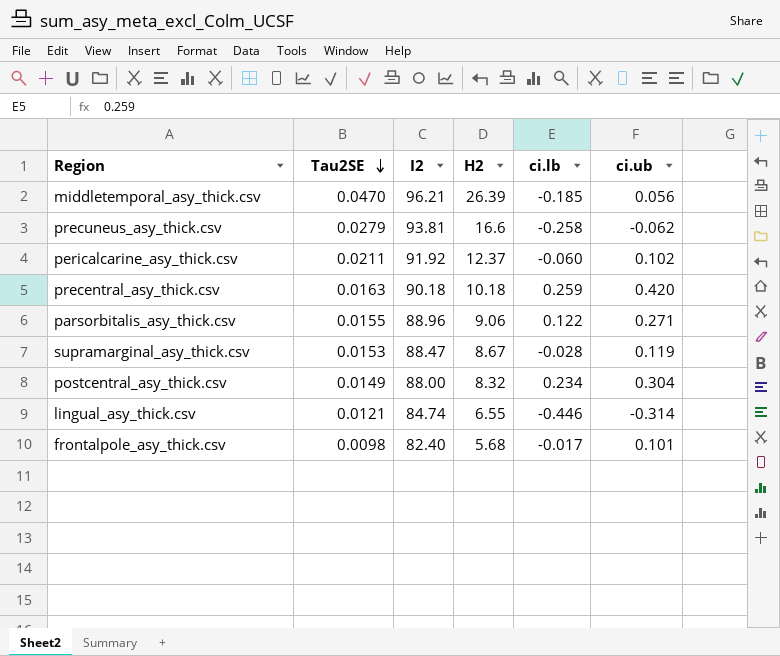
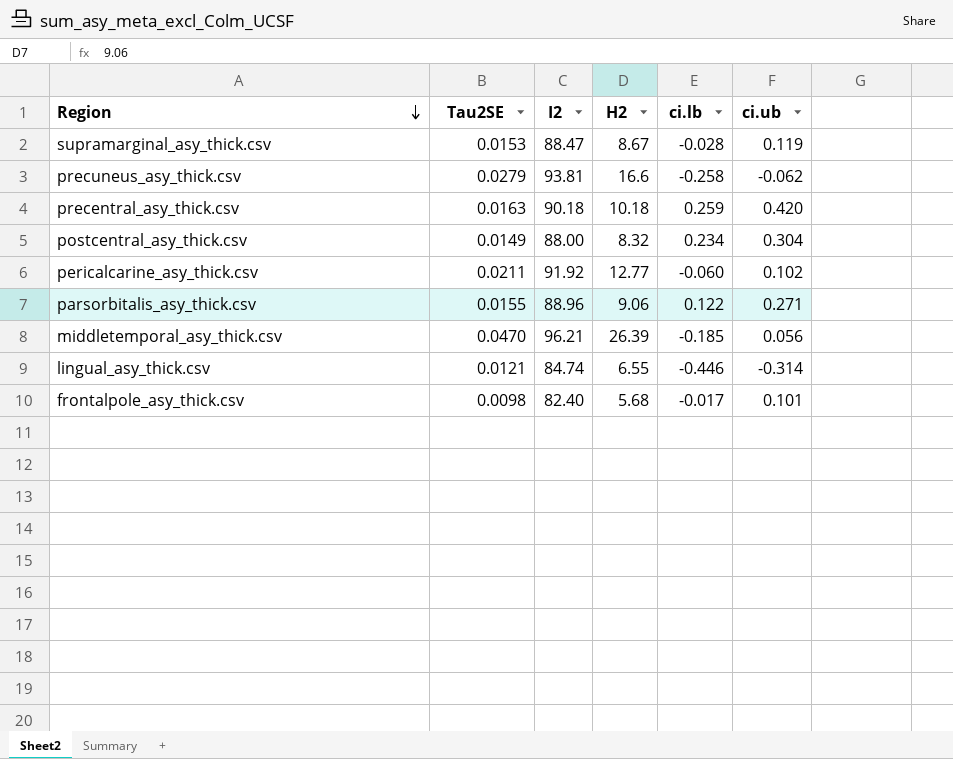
row order: Tau2SE descending -> Region descending
pericalcarine_asy_thick.csv | H2: 12.37 -> 12.77

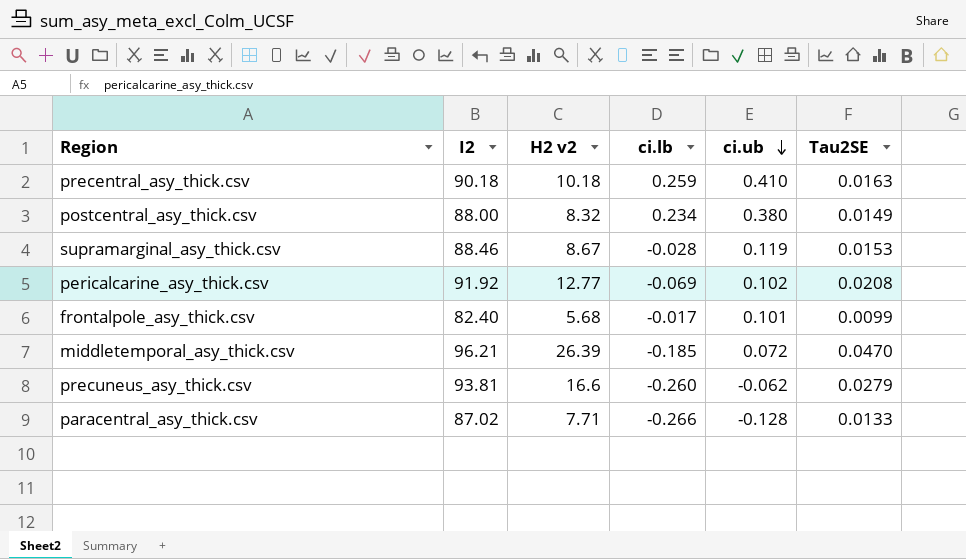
row order: Region descending -> ci.ub descending
column name: H2 -> H2 v2
column Tau2SE | position: 2 -> 6
row parsorbitalis_asy_thick.csv: 0.0155 | 88.96 | 9.06 | 0.122 | 0.271 -> none
row lingual_asy_thick.csv: 0.0121 | 84.74 | 6.55 | -0.446 | -0.314 -> none
precentral_asy_thick.csv | ci.ub: 0.420 -> 0.410
postcentral_asy_thick.csv | ci.ub: 0.304 -> 0.380
supramarginal_asy_thick.csv | I2: 88.47 -> 88.46
pericalcarine_asy_thick.csv | ci.lb: -0.060 -> -0.069
pericalcarine_asy_thick.csv | Tau2SE: 0.0211 -> 0.0208
frontalpole_asy_thick.csv | Tau2SE: 0.0098 -> 0.0099
middletemporal_asy_thick.csv | ci.ub: 0.056 -> 0.072
precuneus_asy_thick.csv | ci.lb: -0.258 -> -0.260
row paracentral_asy_thick.csv: none -> 87.02 | 7.71 | -0.266 | -0.128 | 0.0133

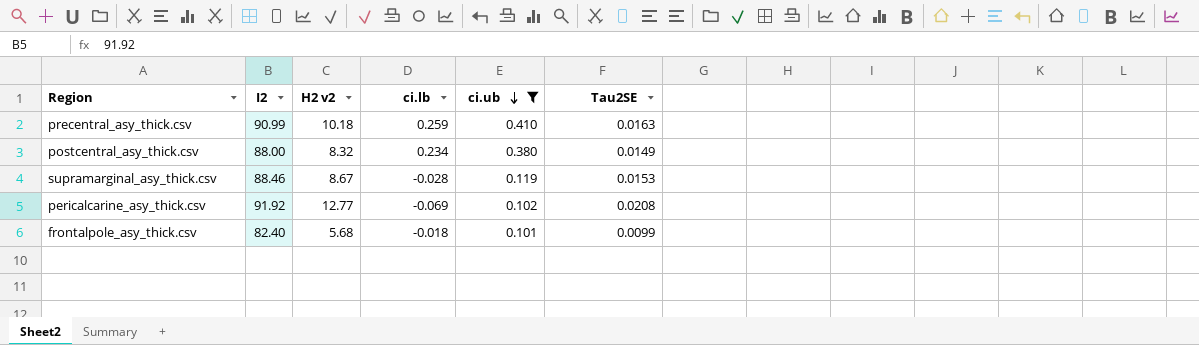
filter: none -> ci.ub >= 0.101
precentral_asy_thick.csv | I2: 90.18 -> 90.99
frontalpole_asy_thick.csv | ci.lb: -0.017 -> -0.018

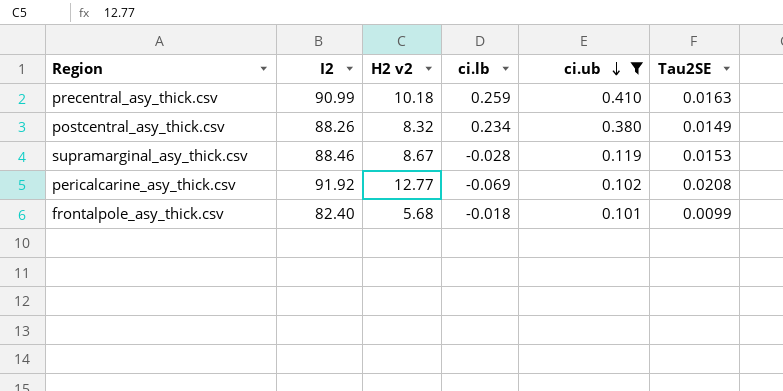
postcentral_asy_thick.csv | I2: 88.00 -> 88.26

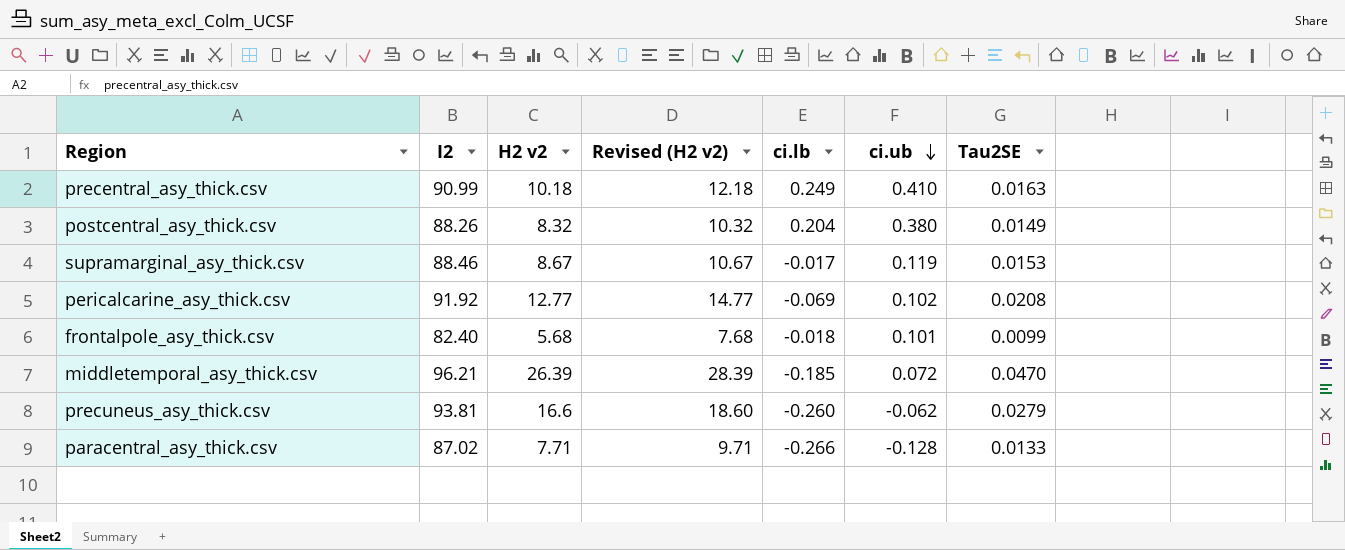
filter: ci.ub >= 0.101 -> none
column Revised (H2 v2) | formula: none -> [H2 v2] + 2
precentral_asy_thick.csv | ci.lb: 0.259 -> 0.249
postcentral_asy_thick.csv | ci.lb: 0.234 -> 0.204
supramarginal_asy_thick.csv | ci.lb: -0.028 -> -0.017

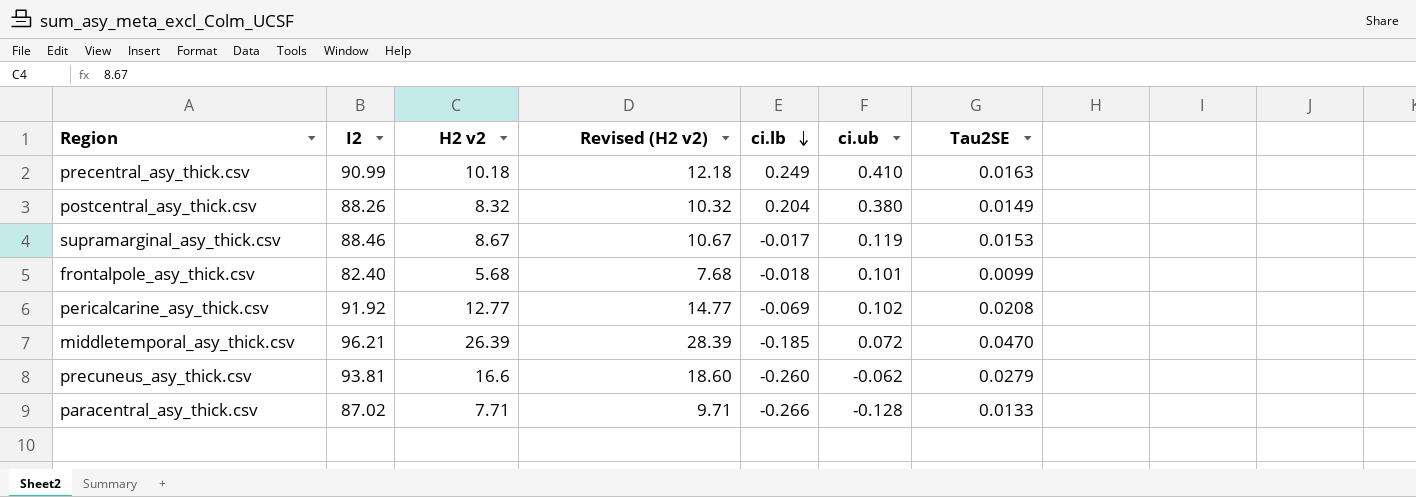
row order: ci.ub descending -> ci.lb descending

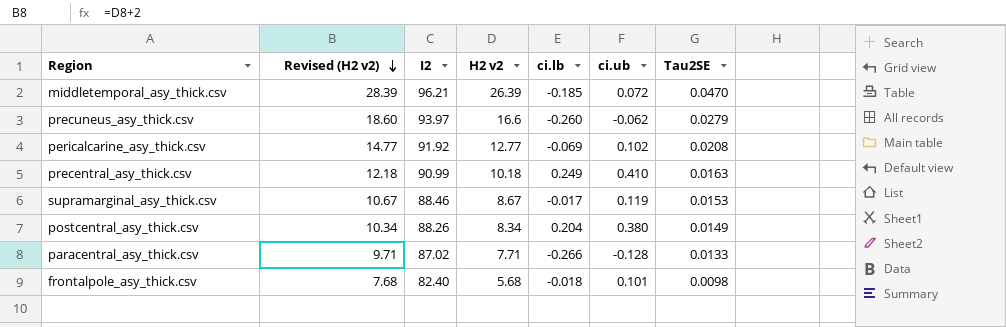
row order: ci.lb descending -> Revised (H2 v2) descending
column Revised (H2 v2) | position: 4 -> 2
precuneus_asy_thick.csv | I2: 93.81 -> 93.97
postcentral_asy_thick.csv | Revised (H2 v2): 10.32 -> 10.34
postcentral_asy_thick.csv | H2 v2: 8.32 -> 8.34
frontalpole_asy_thick.csv | Tau2SE: 0.0099 -> 0.0098

